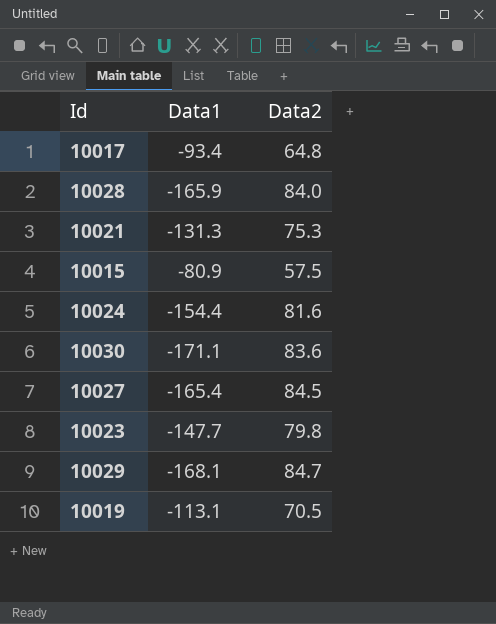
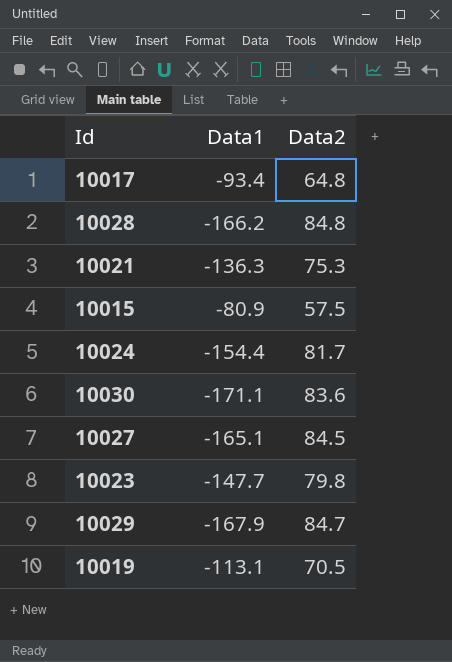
10028 | Data1: -165.9 -> -166.2
10028 | Data2: 84.0 -> 84.8
10021 | Data1: -131.3 -> -136.3
10024 | Data2: 81.6 -> 81.7
10027 | Data1: -165.4 -> -165.1
10029 | Data1: -168.1 -> -167.9

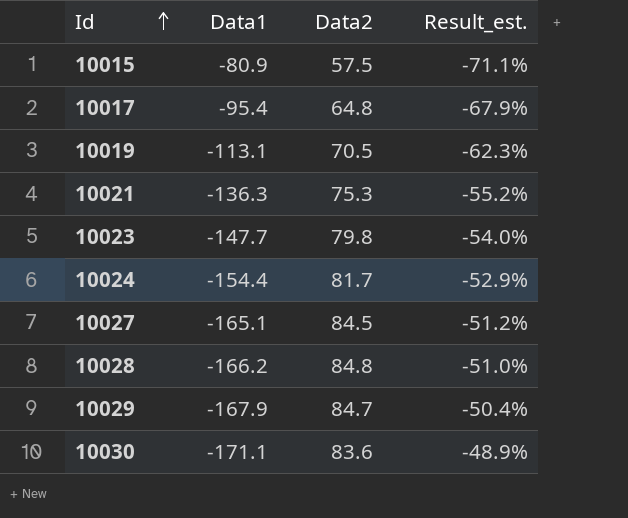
row order: none -> Id ascending
column Result_est. | formula: none -> [Data2] / [Data1]
10017 | Data1: -93.4 -> -95.4

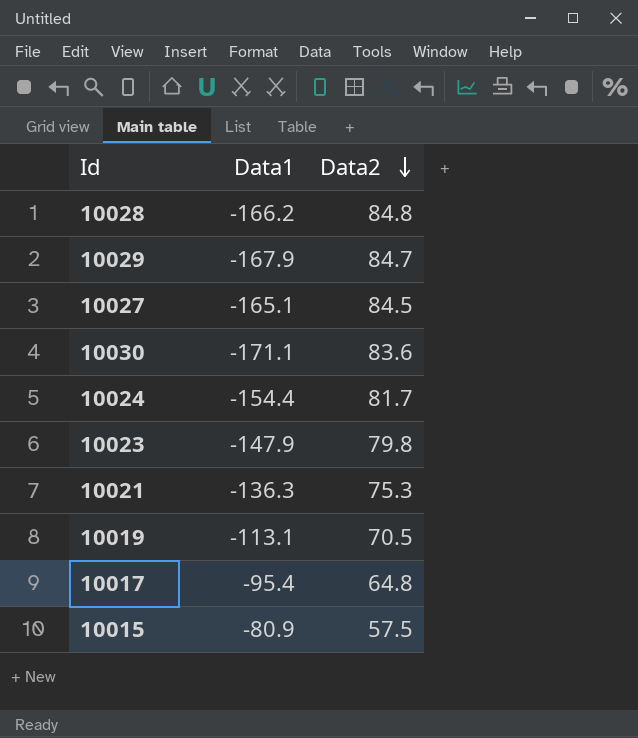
row order: Id ascending -> Data2 descending
column Result_est. | formula: [Data2] / [Data1] -> none
10023 | Data1: -147.7 -> -147.9

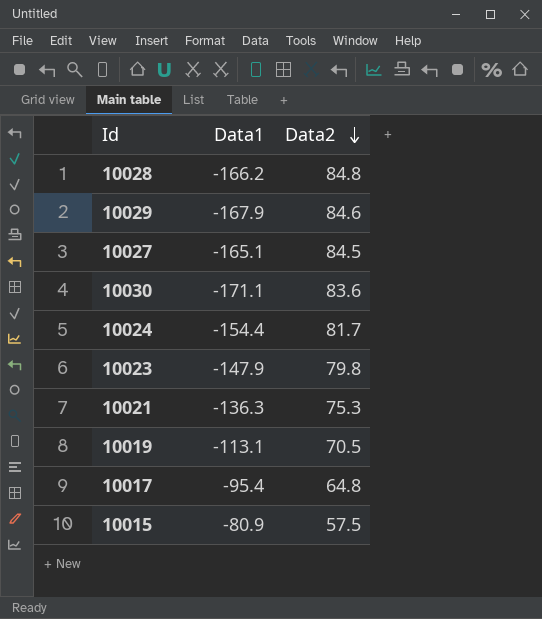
10029 | Data2: 84.7 -> 84.6

